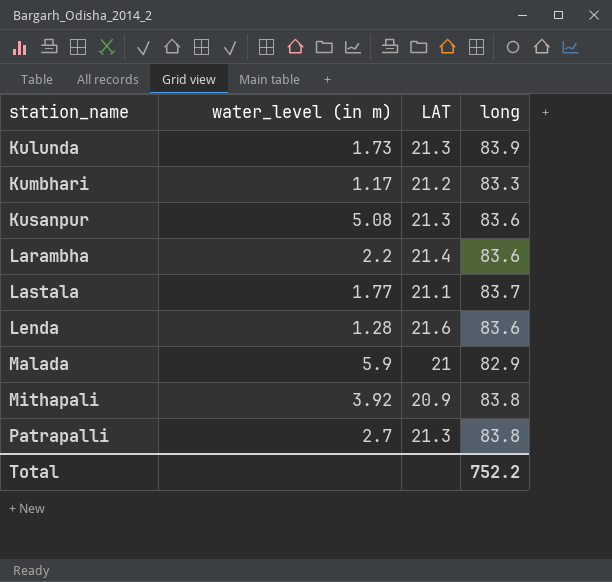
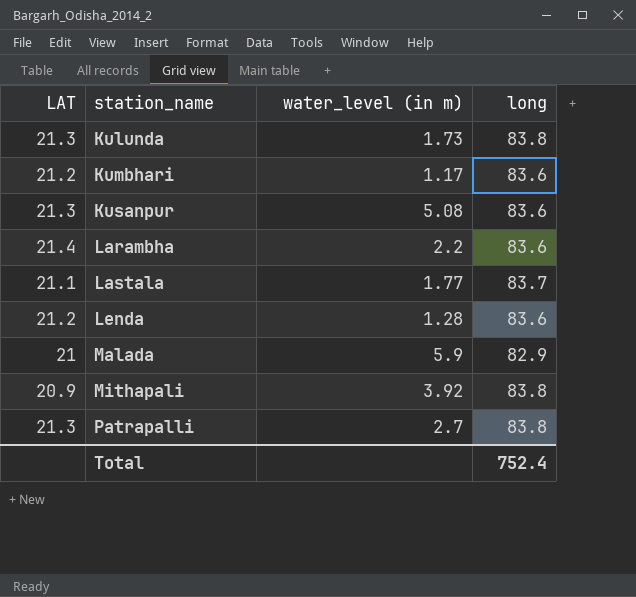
column LAT | position: 3 -> 1
Kulunda | long: 83.9 -> 83.8
Kumbhari | long: 83.3 -> 83.6
Lenda | LAT: 21.6 -> 21.2
Total | long: 752.2 -> 752.4

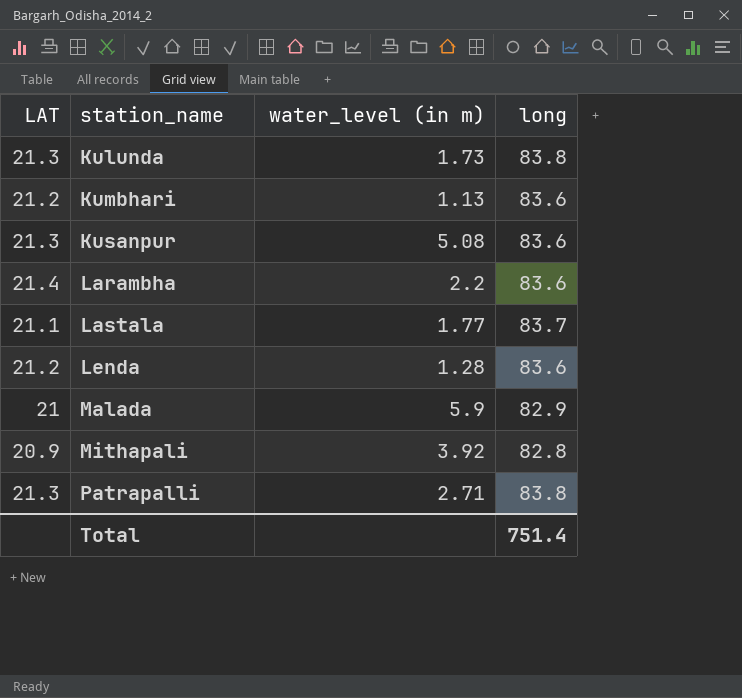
Kumbhari | water_level (in m): 1.17 -> 1.13
Mithapali | long: 83.8 -> 82.8
Patrapalli | water_level (in m): 2.7 -> 2.71
Total | long: 752.4 -> 751.4

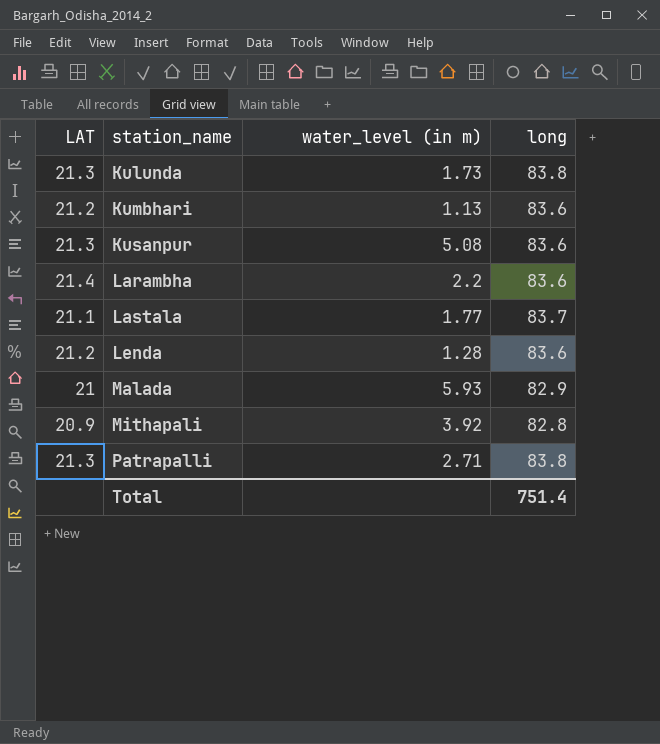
Malada | water_level (in m): 5.9 -> 5.93

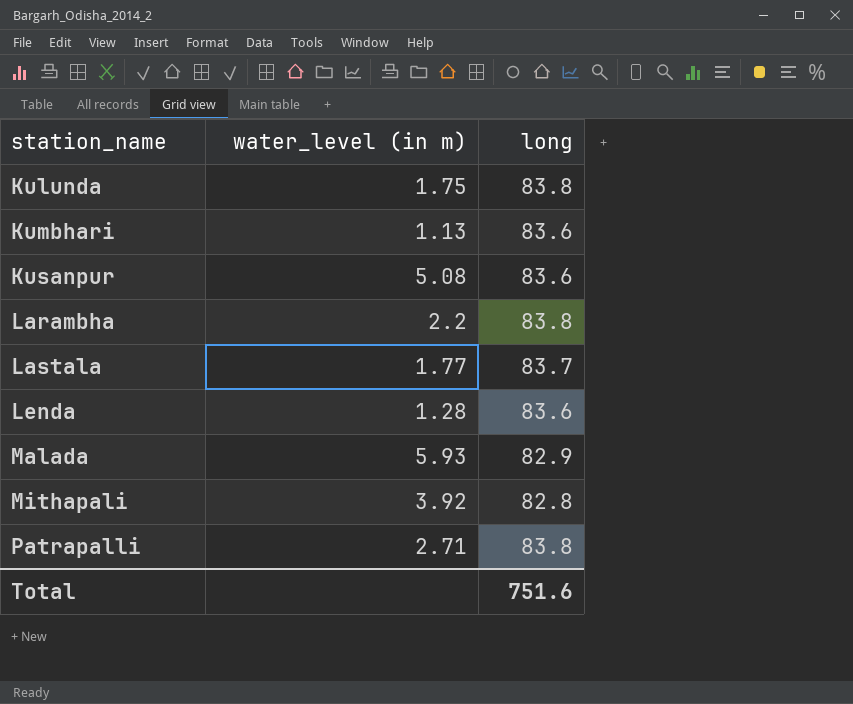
column LAT | position: 1 -> none
Kulunda | water_level (in m): 1.73 -> 1.75
Larambha | long: 83.6 -> 83.8
Total | long: 751.4 -> 751.6

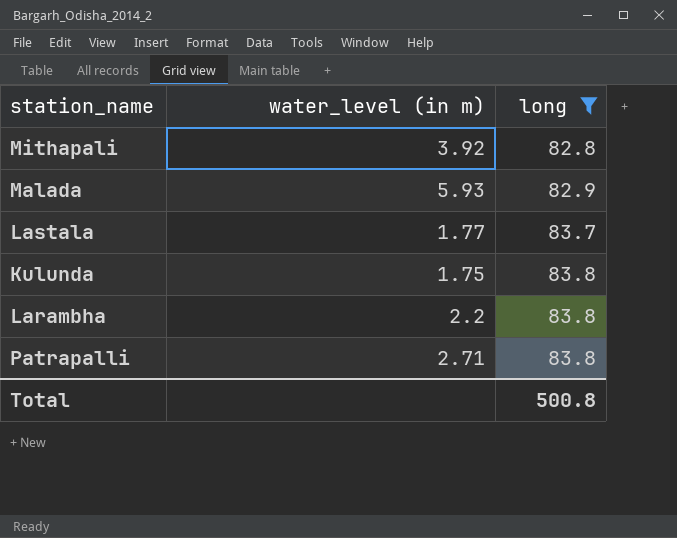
filter: none -> long != 83.6
row order: station_name ascending -> long ascending
Total | long: 751.6 -> 500.8

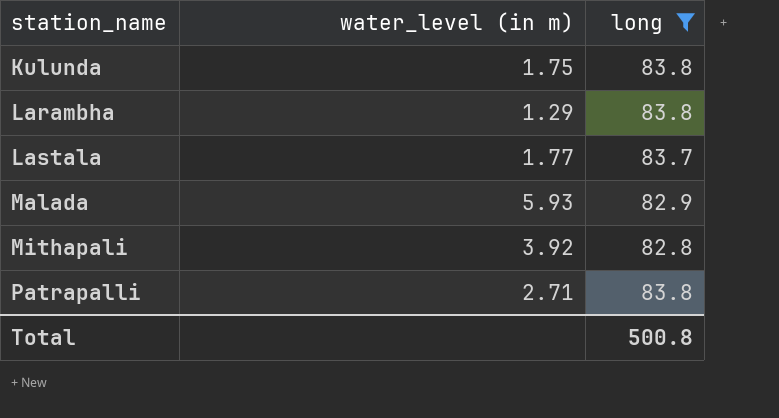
row order: long ascending -> station_name ascending
Larambha | water_level (in m): 2.2 -> 1.29

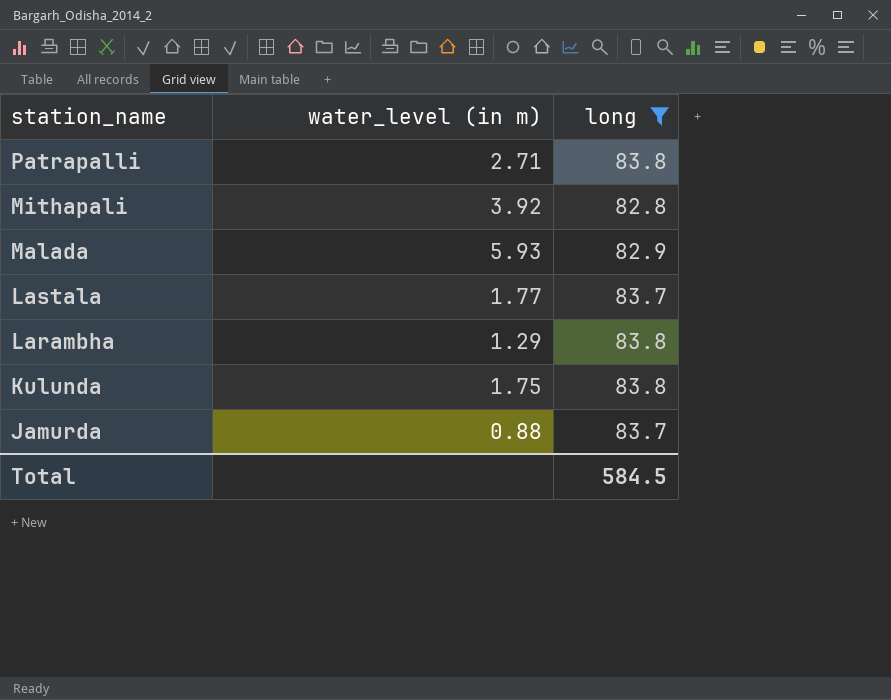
row order: station_name ascending -> station_name descending
row Jamurda: none -> 0.88 | 83.7
Total | long: 500.8 -> 584.5

